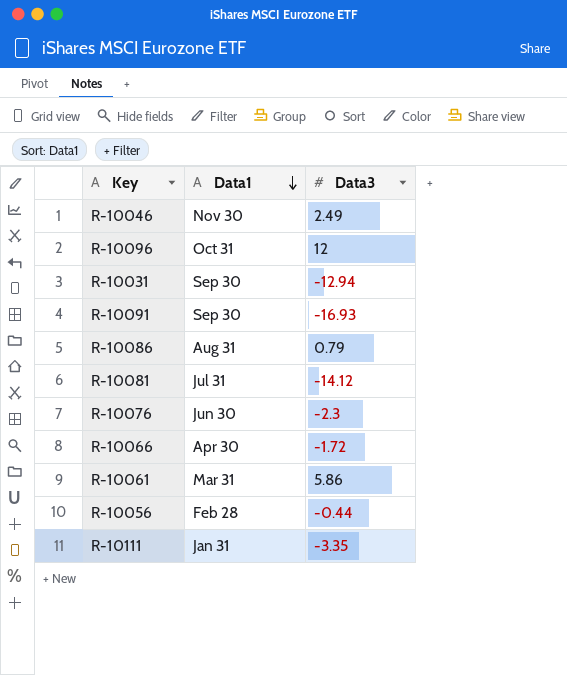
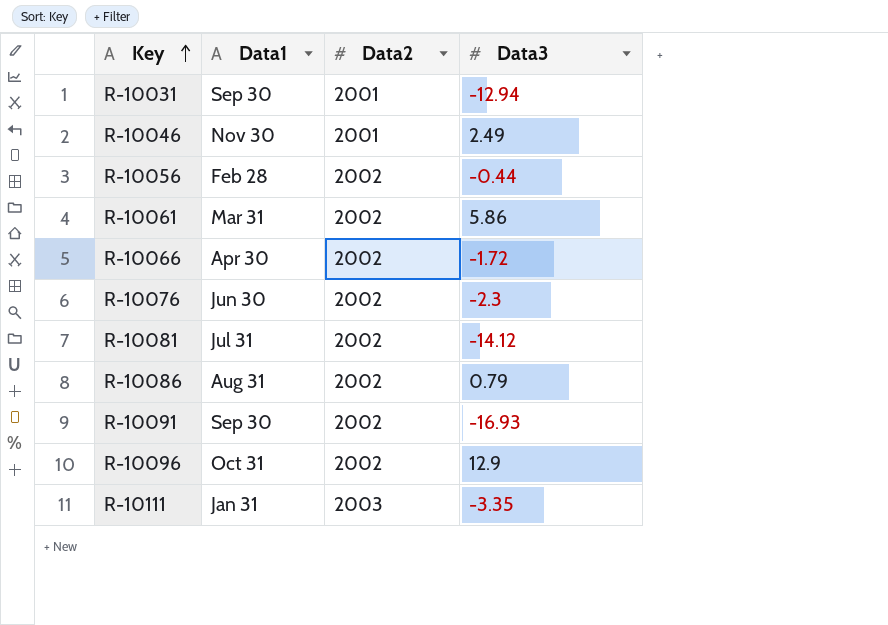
row order: Data1 descending -> Key ascending
column Data2 | position: none -> 3
R-10096 | Data3: 12 -> 12.9

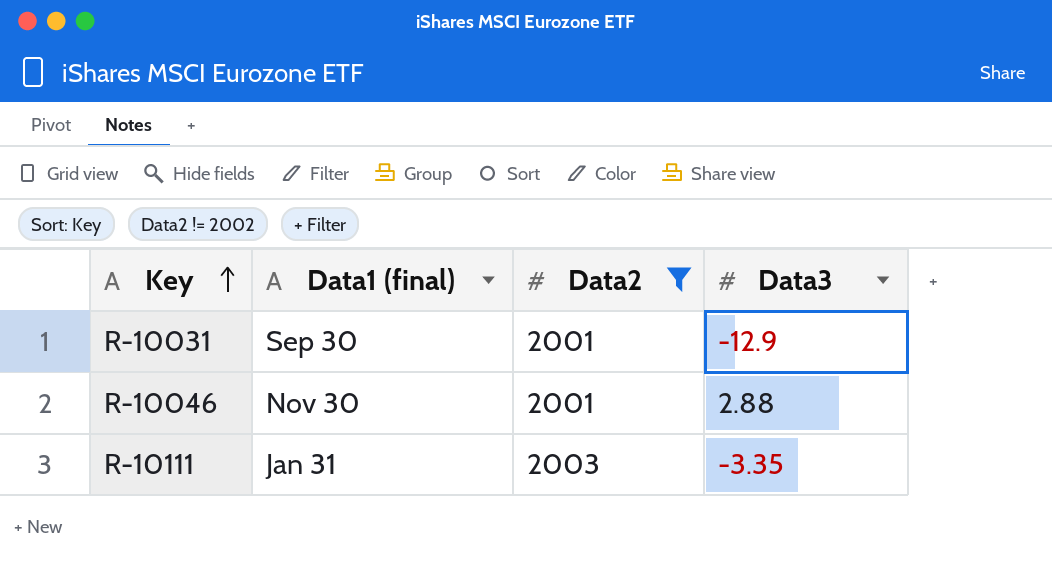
filter: none -> Data2 != 2002
column name: Data1 -> Data1 (final)
R-10031 | Data3: -12.94 -> -12.9
R-10046 | Data3: 2.49 -> 2.88

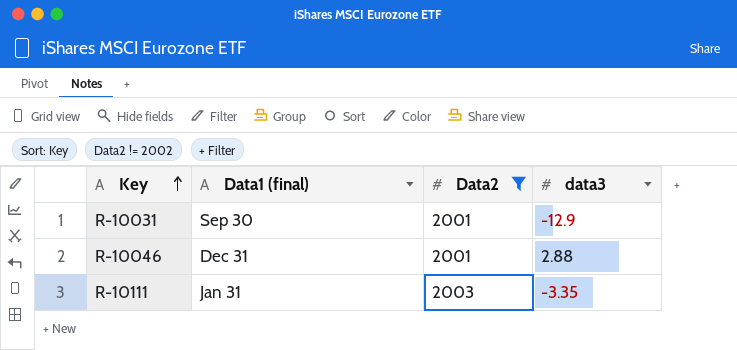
column name: Data3 -> data3
R-10046 | Data1 (final): Nov 30 -> Dec 31

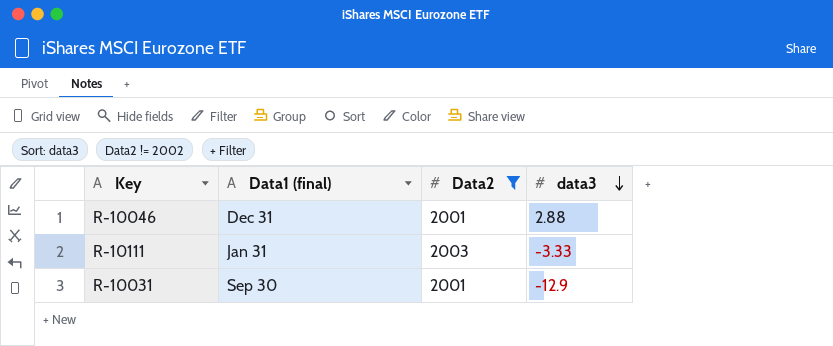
row order: Key ascending -> data3 descending
R-10111 | data3: -3.35 -> -3.33

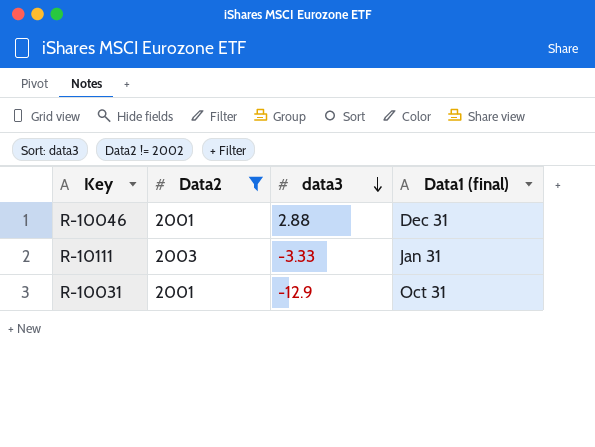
column Data1 (final) | position: 2 -> 4
R-10031 | Data1 (final): Sep 30 -> Oct 31

